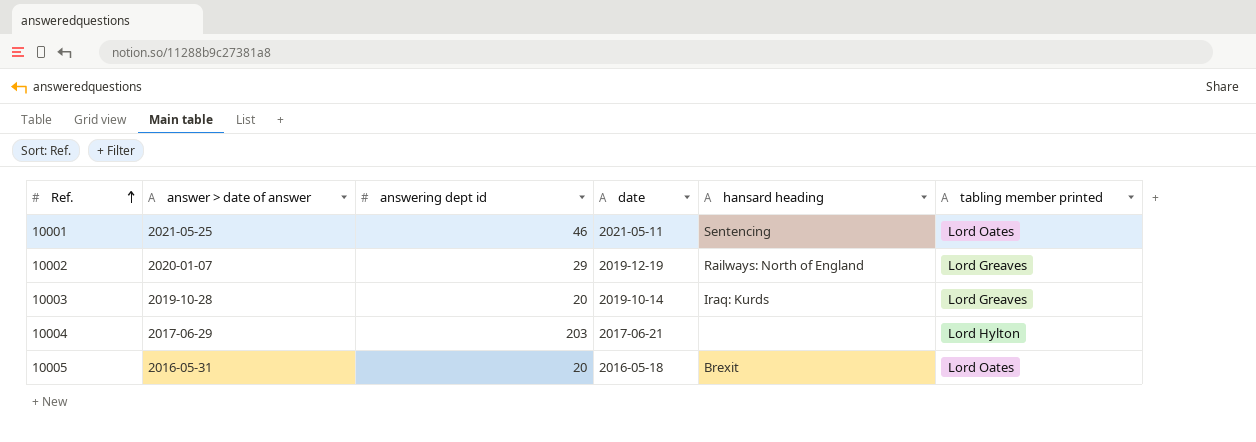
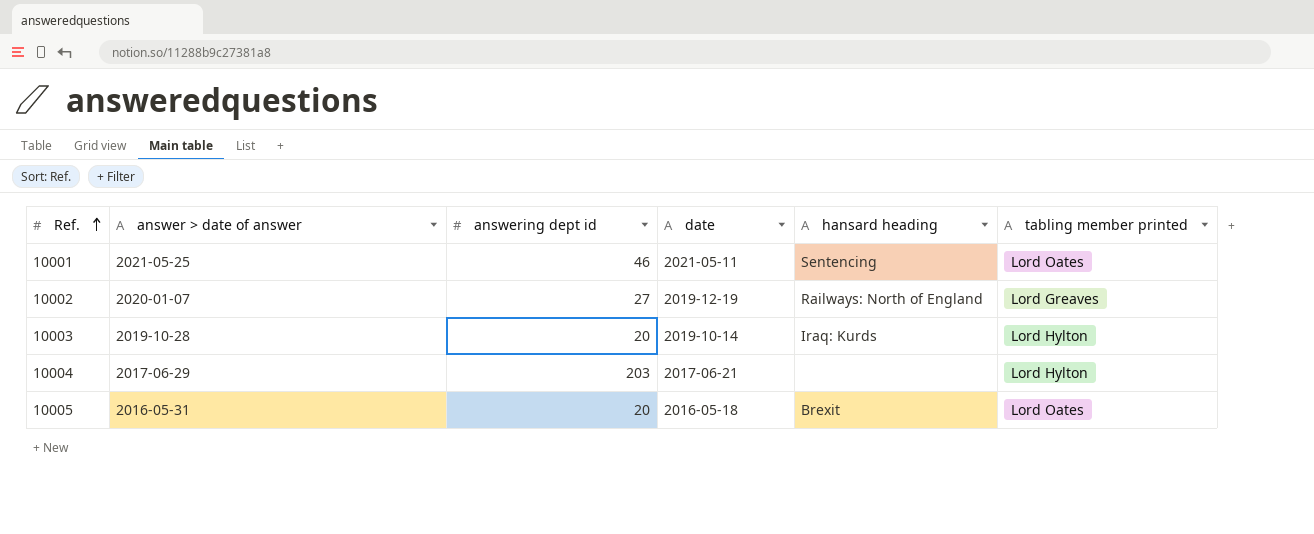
10002 | answering dept id: 29 -> 27
10003 | tabling member printed: Lord Greaves -> Lord Hylton

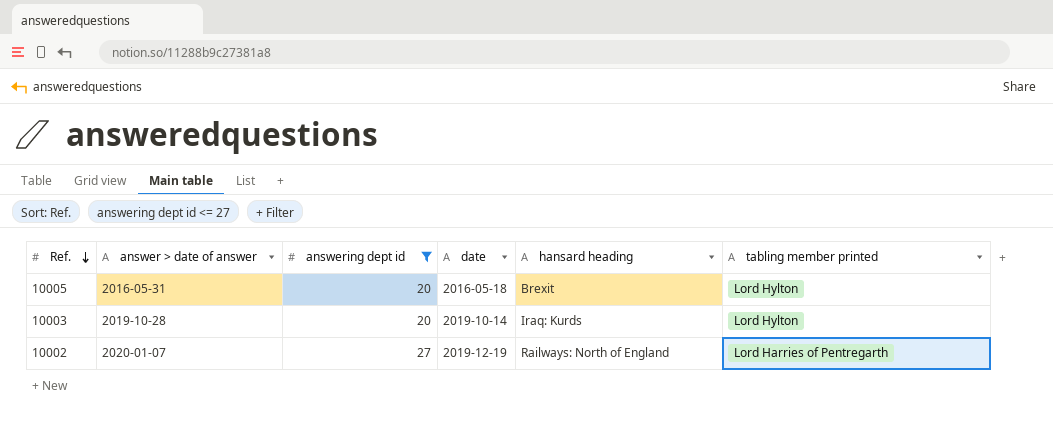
filter: none -> answering dept id <= 27
row order: Ref. ascending -> Ref. descending
10005 | tabling member printed: Lord Oates -> Lord Hylton
10002 | tabling member printed: Lord Greaves -> Lord Harries of Pentregarth

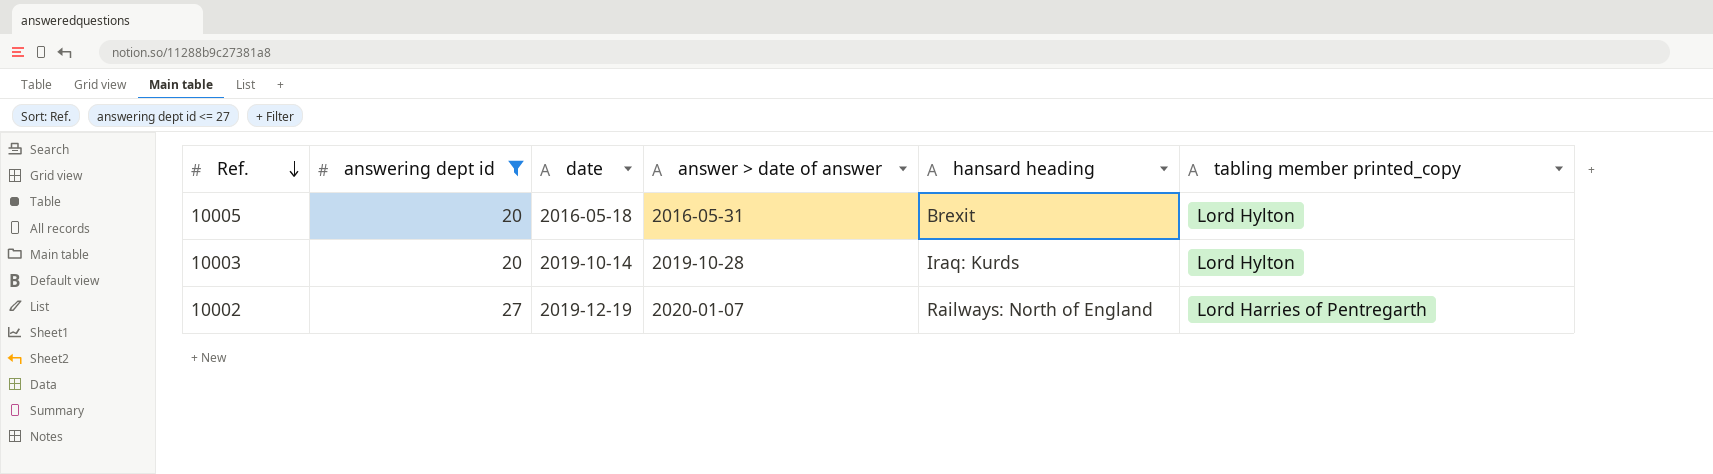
column answer > date of answer | position: 2 -> 4
column name: tabling member printed -> tabling member printed_copy

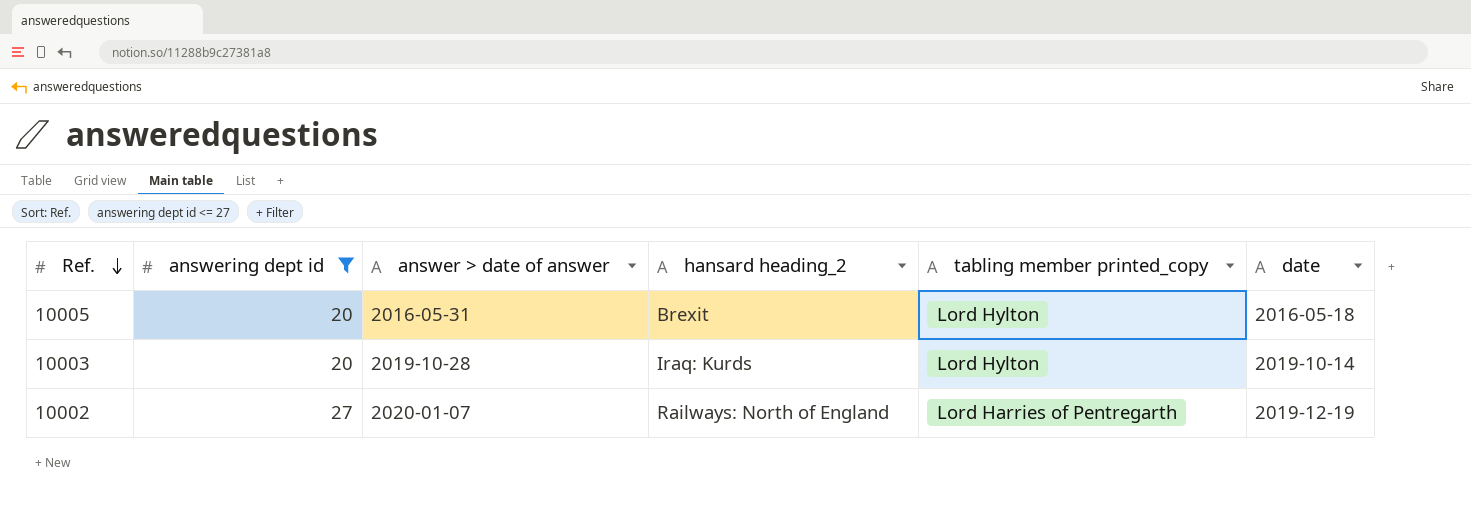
column name: hansard heading -> hansard heading_2
column date | position: 3 -> 6

